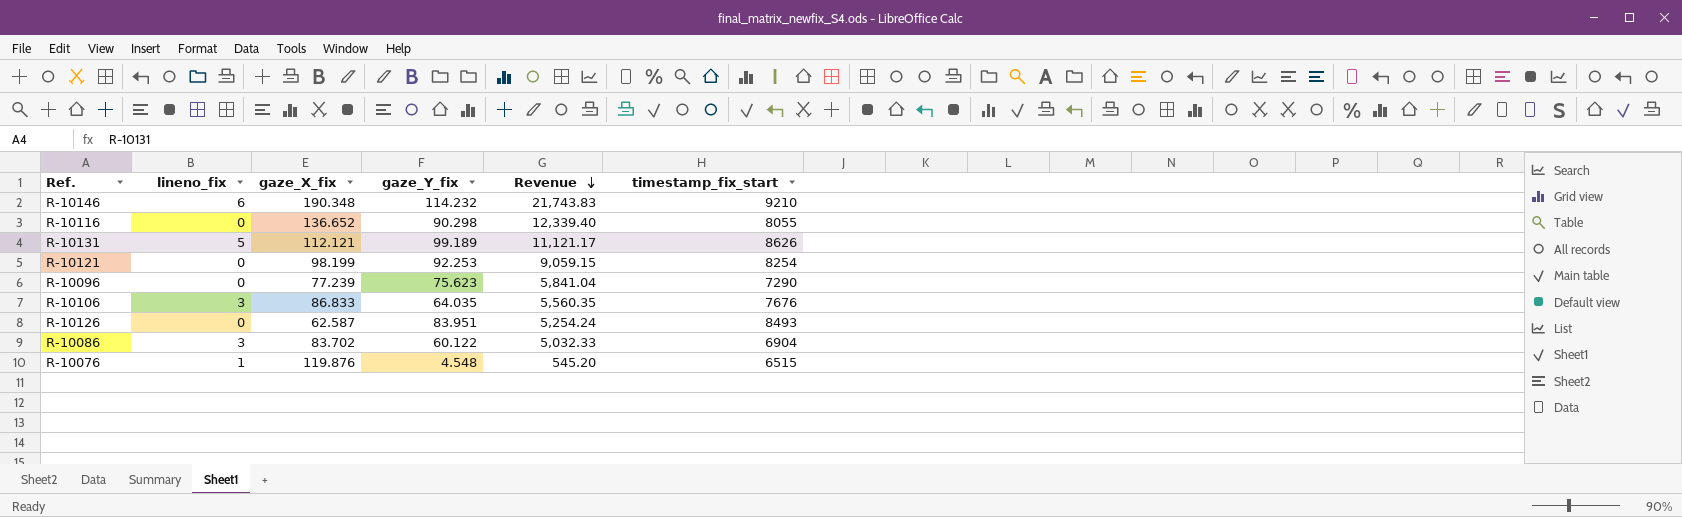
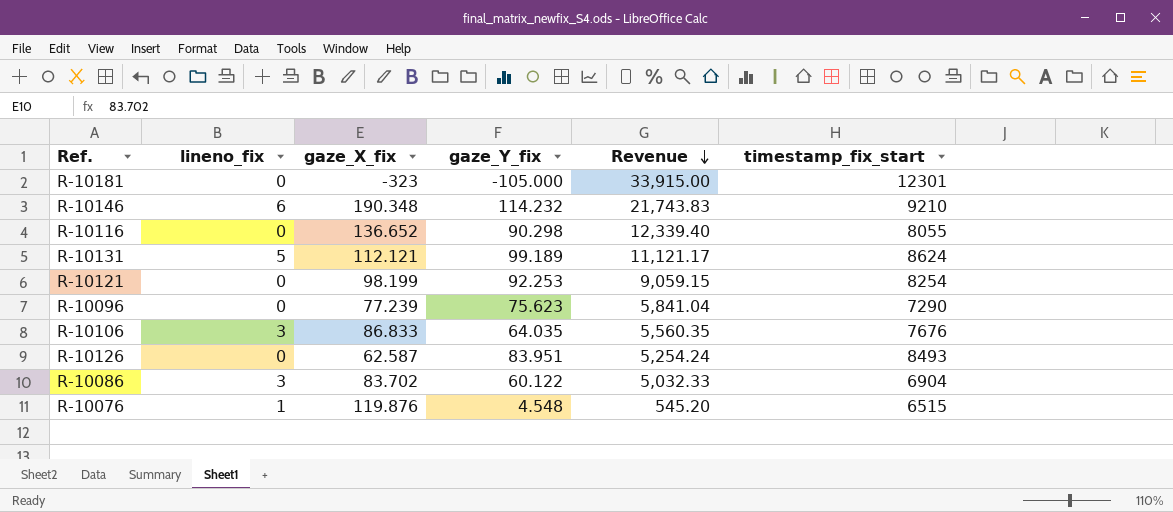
row R-10181: none -> 0 | -323 | -105.000 | 33,915.00 | 12301
R-10131 | timestamp_fix_start: 8626 -> 8624

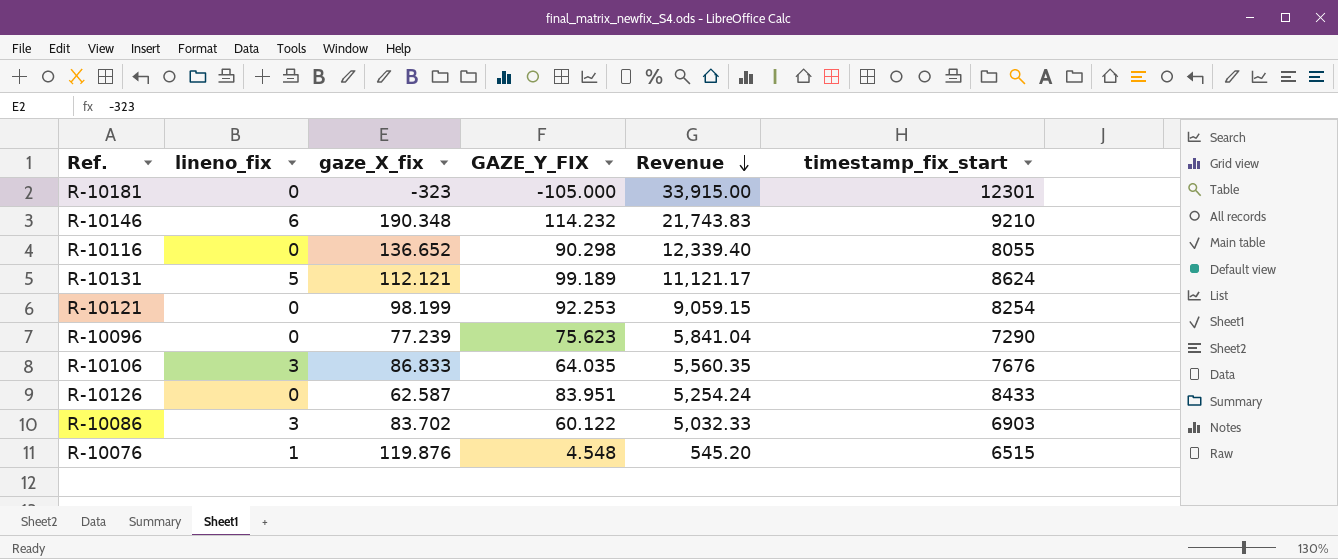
column name: gaze_Y_fix -> GAZE_Y_FIX
R-10126 | timestamp_fix_start: 8493 -> 8433
R-10086 | timestamp_fix_start: 6904 -> 6903

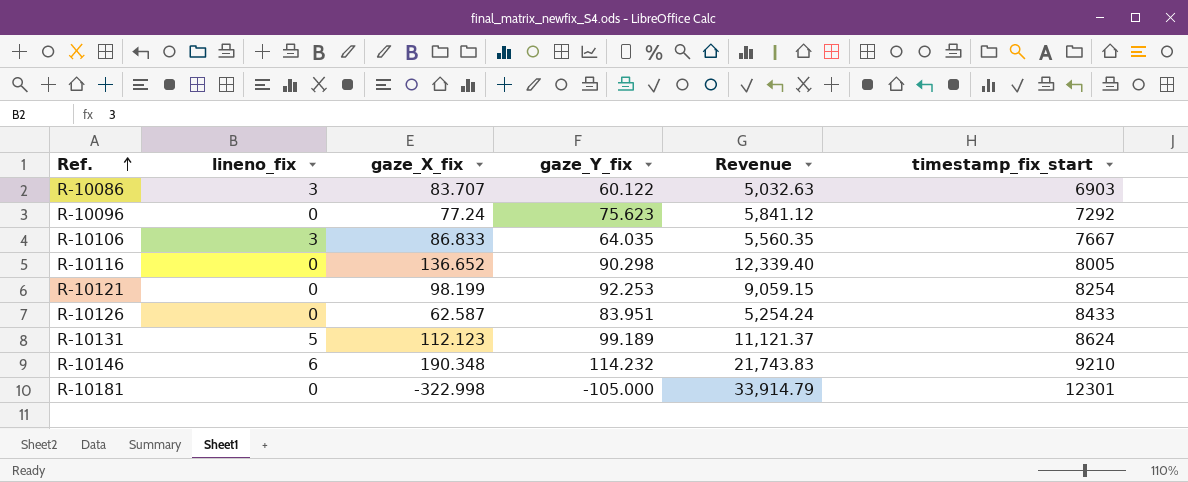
row order: Revenue descending -> Ref. ascending
column name: GAZE_Y_FIX -> gaze_Y_fix
row R-10076: 1 | 119.876 | 4.548 | 545.20 | 6515 -> none
R-10086 | gaze_X_fix: 83.702 -> 83.707
R-10086 | Revenue: 5,032.33 -> 5,032.63
R-10096 | gaze_X_fix: 77.239 -> 77.24
R-10096 | Revenue: 5,841.04 -> 5,841.12
R-10096 | timestamp_fix_start: 7290 -> 7292
R-10106 | timestamp_fix_start: 7676 -> 7667
R-10116 | timestamp_fix_start: 8055 -> 8005
R-10131 | gaze_X_fix: 112.121 -> 112.123
R-10131 | Revenue: 11,121.17 -> 11,121.37
R-10181 | gaze_X_fix: -323 -> -322.998
R-10181 | Revenue: 33,915.00 -> 33,914.79

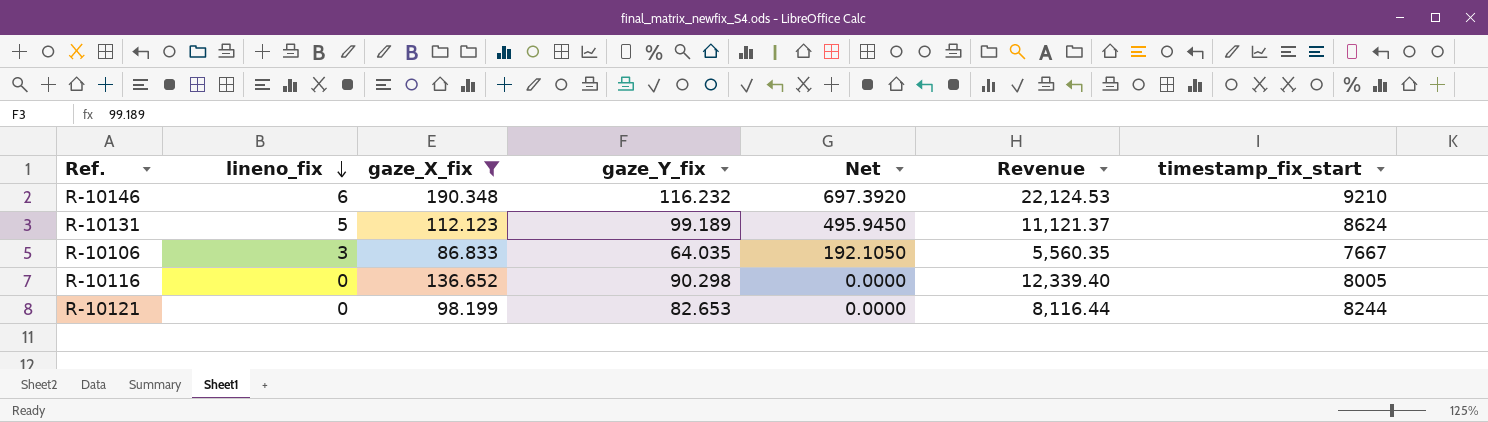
filter: none -> gaze_X_fix >= 86.833
row order: Ref. ascending -> lineno_fix descending
column Net | formula: none -> [lineno_fix] * [gaze_Y_fix]
R-10146 | gaze_Y_fix: 114.232 -> 116.232
R-10146 | Revenue: 21,743.83 -> 22,124.53
R-10121 | gaze_Y_fix: 92.253 -> 82.653
R-10121 | Revenue: 9,059.15 -> 8,116.44
R-10121 | timestamp_fix_start: 8254 -> 8244

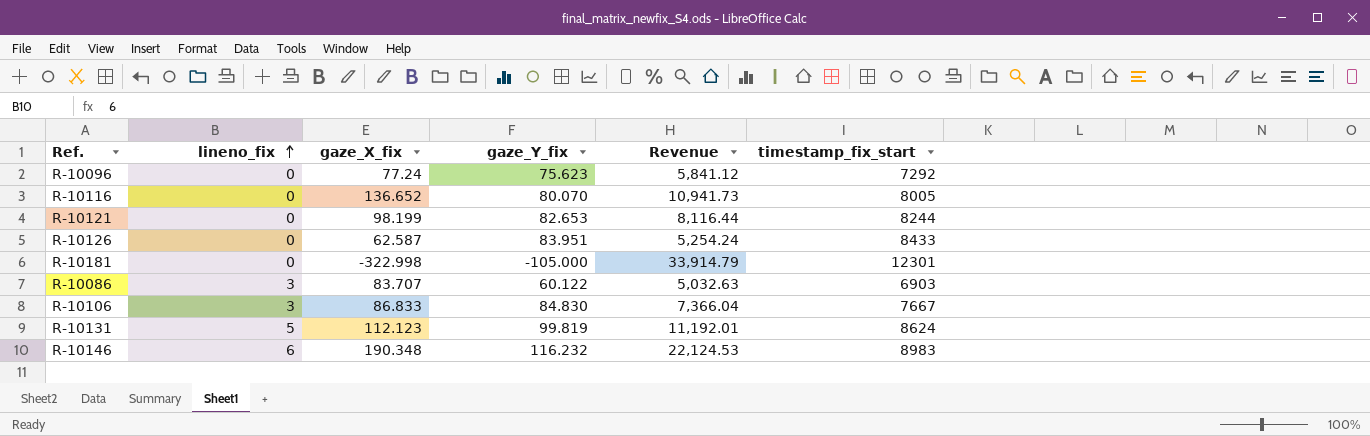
filter: gaze_X_fix >= 86.833 -> none
row order: lineno_fix descending -> lineno_fix ascending
column Net | formula: [lineno_fix] * [gaze_Y_fix] -> none
R-10116 | gaze_Y_fix: 90.298 -> 80.070
R-10116 | Revenue: 12,339.40 -> 10,941.73
R-10106 | gaze_Y_fix: 64.035 -> 84.830
R-10106 | Revenue: 5,560.35 -> 7,366.04
R-10131 | gaze_Y_fix: 99.189 -> 99.819
R-10131 | Revenue: 11,121.37 -> 11,192.01
R-10146 | timestamp_fix_start: 9210 -> 8983

